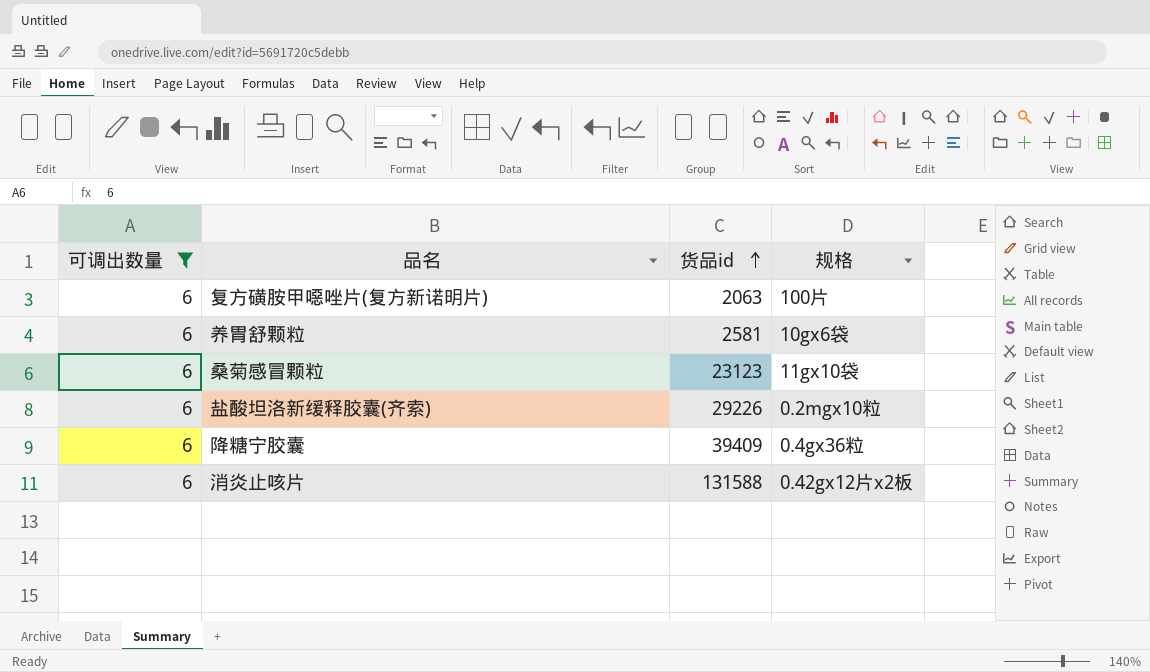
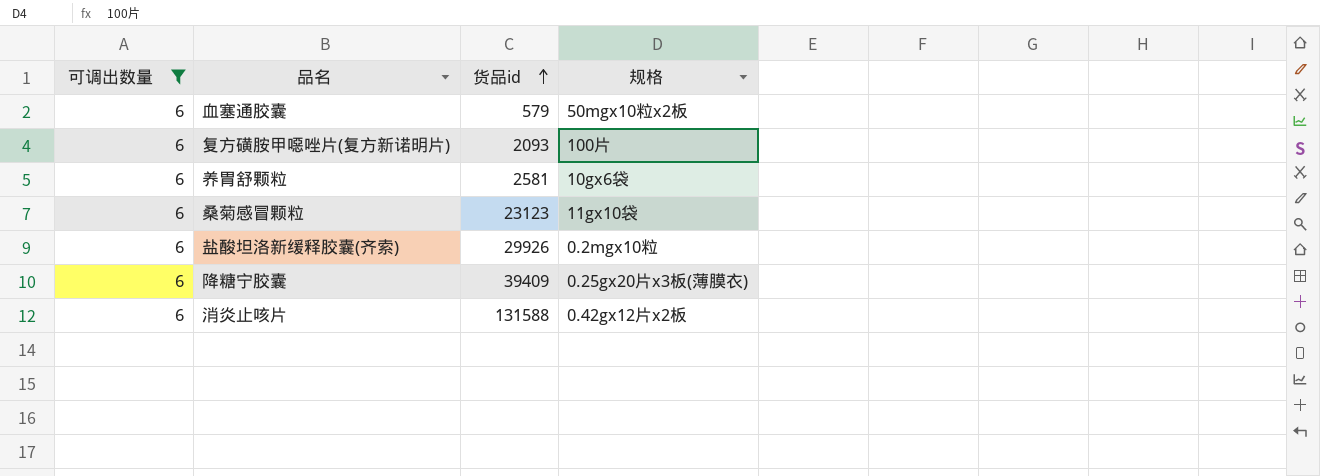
row 血塞通胶囊: none -> 6 | 579 | 50mgx10粒x2板
复方磺胺甲噁唑片(复方新诺明片) | 货品id: 2063 -> 2093
盐酸坦洛新缓释胶囊(齐索) | 货品id: 29226 -> 29926
降糖宁胶囊 | 规格: 0.4gx36粒 -> 0.25gx20片x3板(薄膜衣)

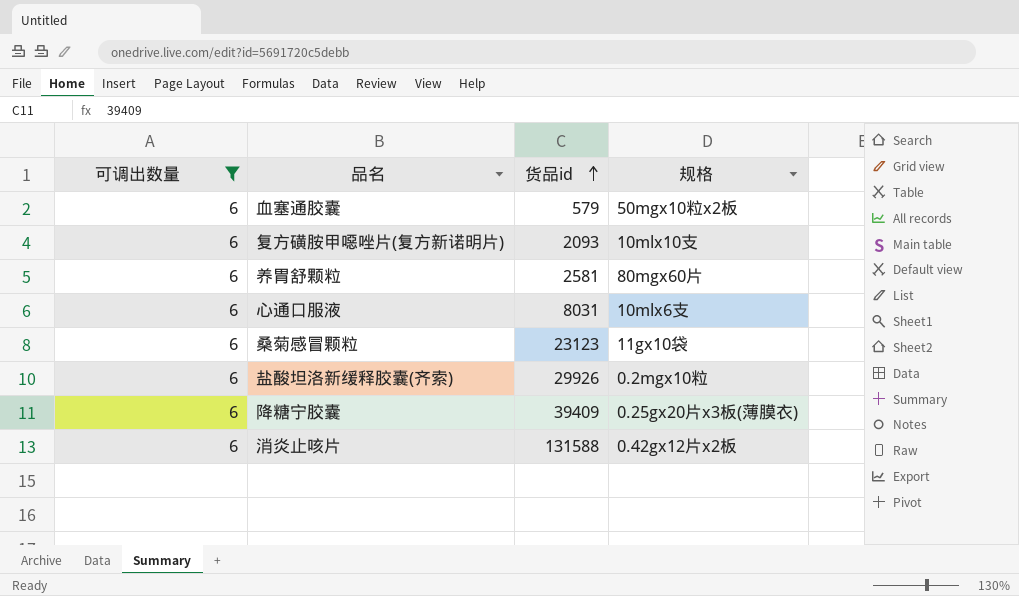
复方磺胺甲噁唑片(复方新诺明片) | 规格: 100片 -> 10mlx10支
养胃舒颗粒 | 规格: 10gx6袋 -> 80mgx60片
row 心通口服液: none -> 6 | 8031 | 10mlx6支

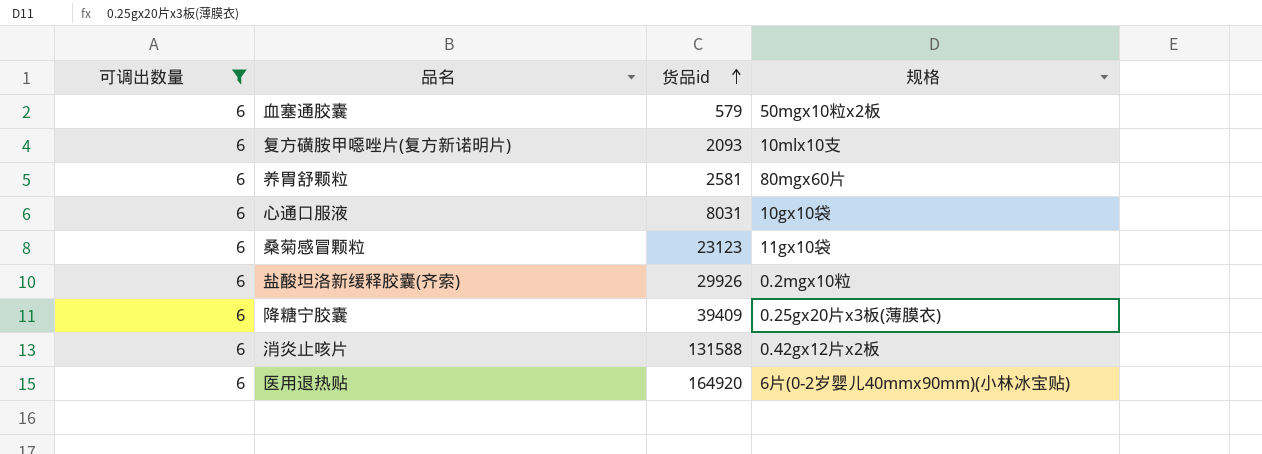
心通口服液 | 规格: 10mlx6支 -> 10gx10袋
row 医用退热贴: none -> 6 | 164920 | 6片(0-2岁婴儿40mmx90mm)(小林冰宝贴)

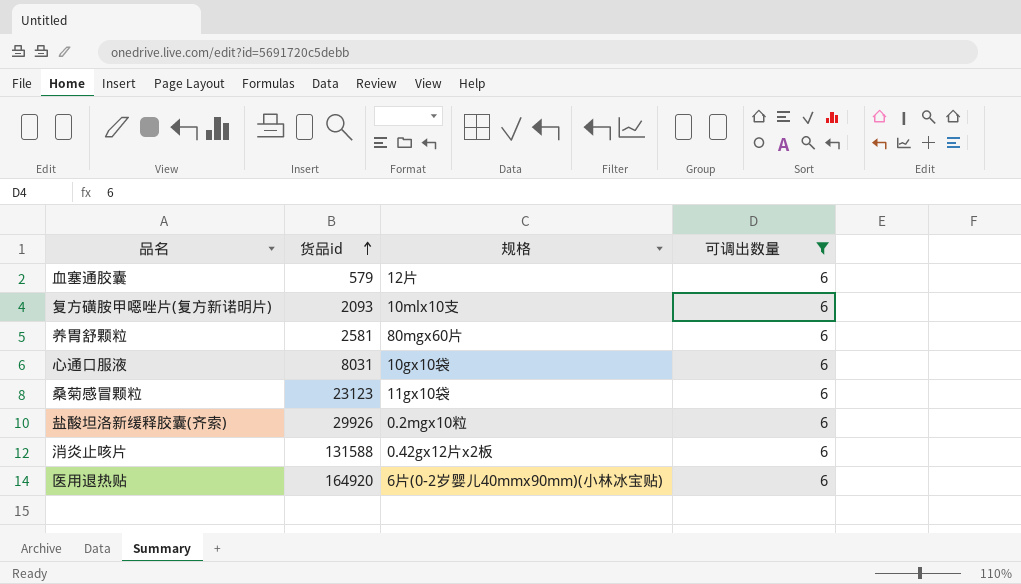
column 可调出数量 | position: 1 -> 4
row 降糖宁胶囊: 6 | 39409 | 0.25gx20片x3板(薄膜衣) -> none
血塞通胶囊 | 规格: 50mgx10粒x2板 -> 12片

